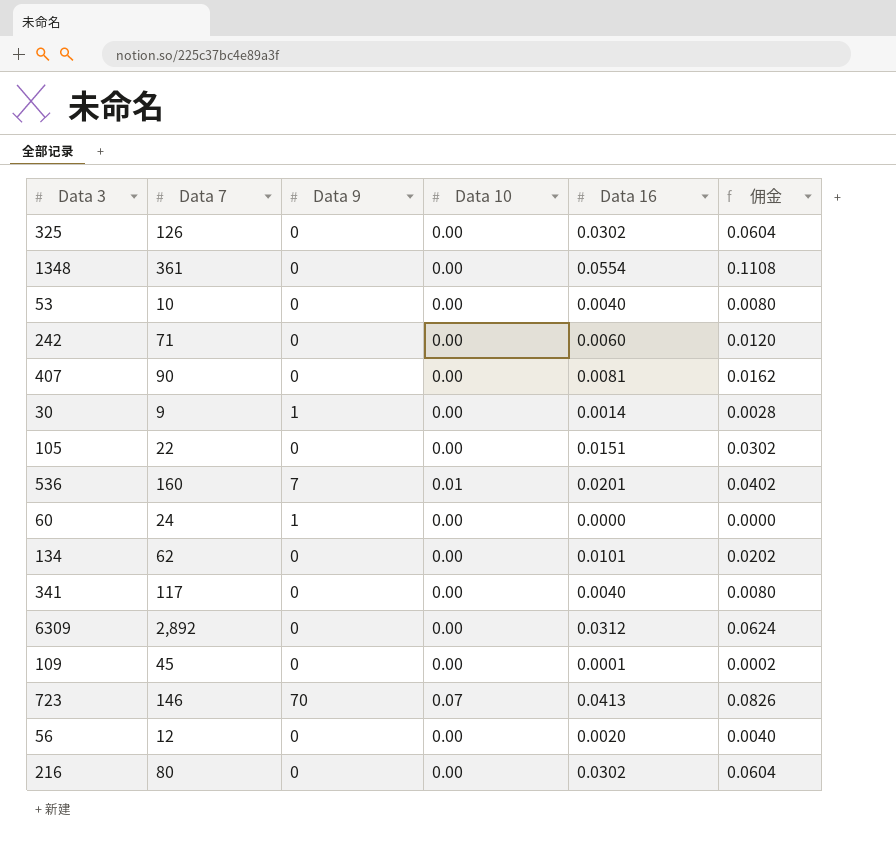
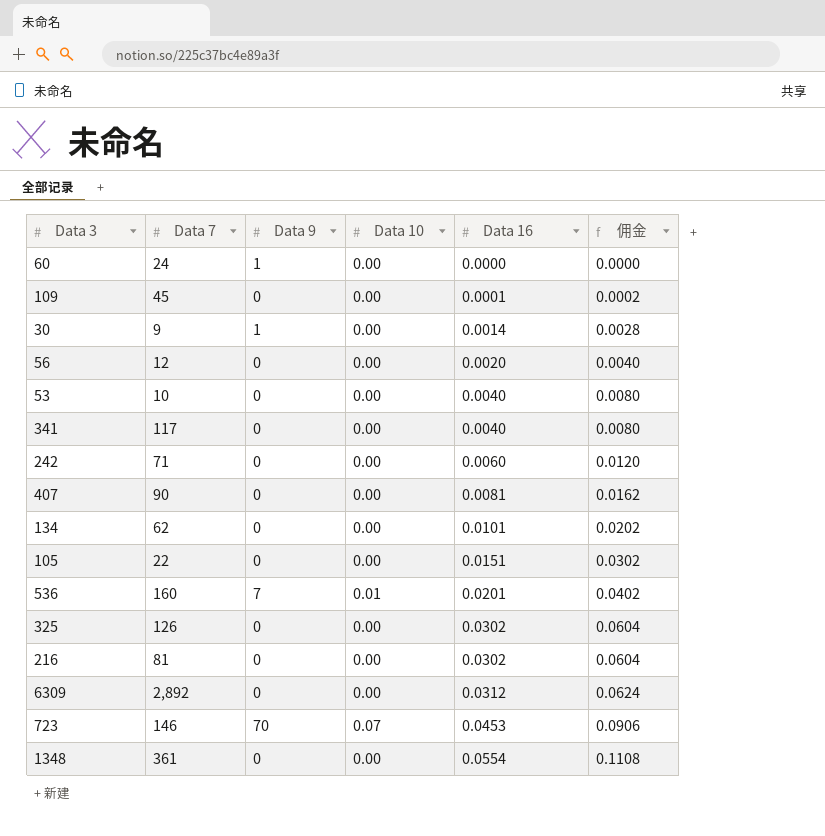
row order: none -> Data 16 ascending
216 | Data 7: 80 -> 81
723 | Data 16: 0.0413 -> 0.0453
723 | 佣金: 0.0826 -> 0.0906

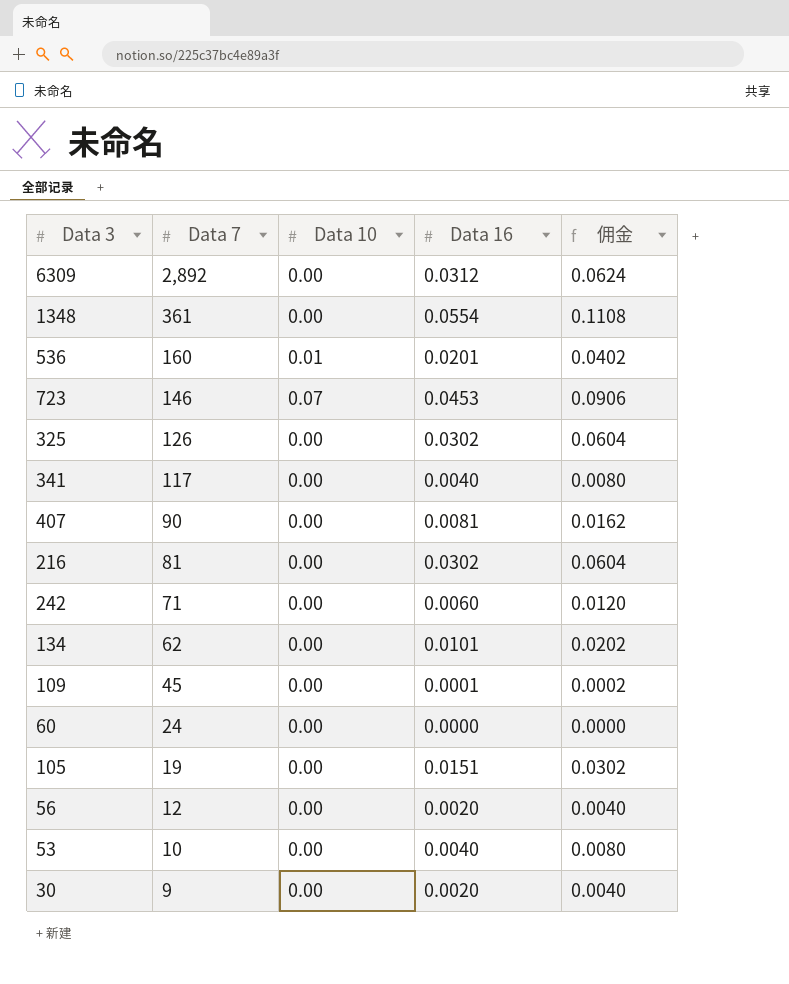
row order: Data 16 ascending -> Data 7 descending
column Data 9 | position: 3 -> none
105 | Data 7: 22 -> 19
30 | Data 16: 0.0014 -> 0.0020
30 | 佣金: 0.0028 -> 0.0040

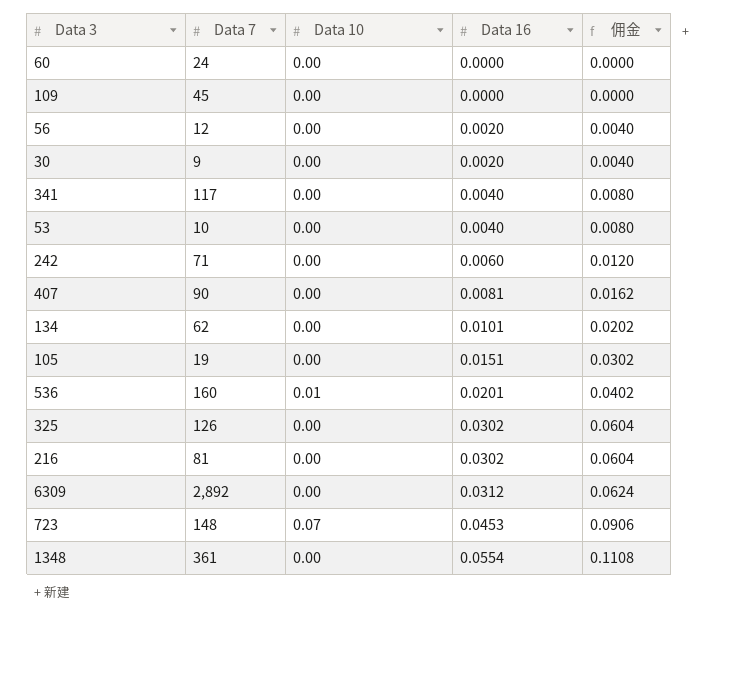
row order: Data 7 descending -> Data 16 ascending
109 | Data 16: 0.0001 -> 0.0000
109 | 佣金: 0.0002 -> 0.0000
723 | Data 7: 146 -> 148

